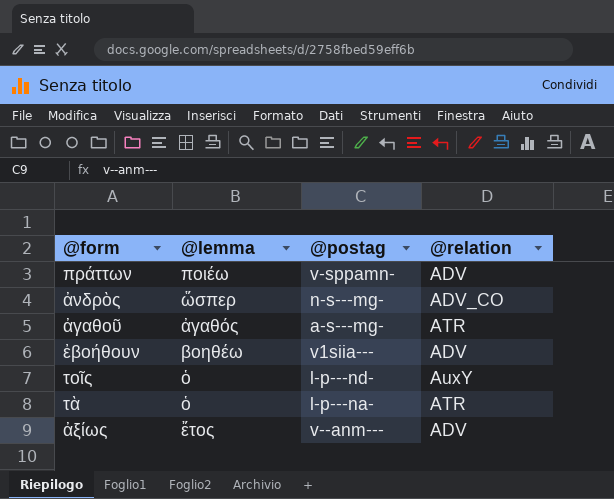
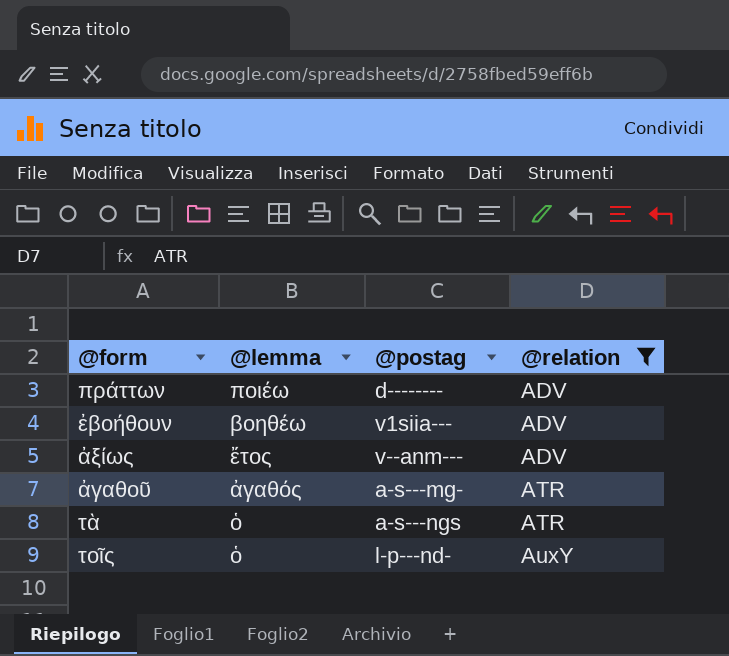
filter: none -> @relation != ADV_CO
row order: none -> @relation ascending
πράττων | @postag: v-sppamn- -> d--------
τὰ | @postag: l-p---na- -> a-s---ngs

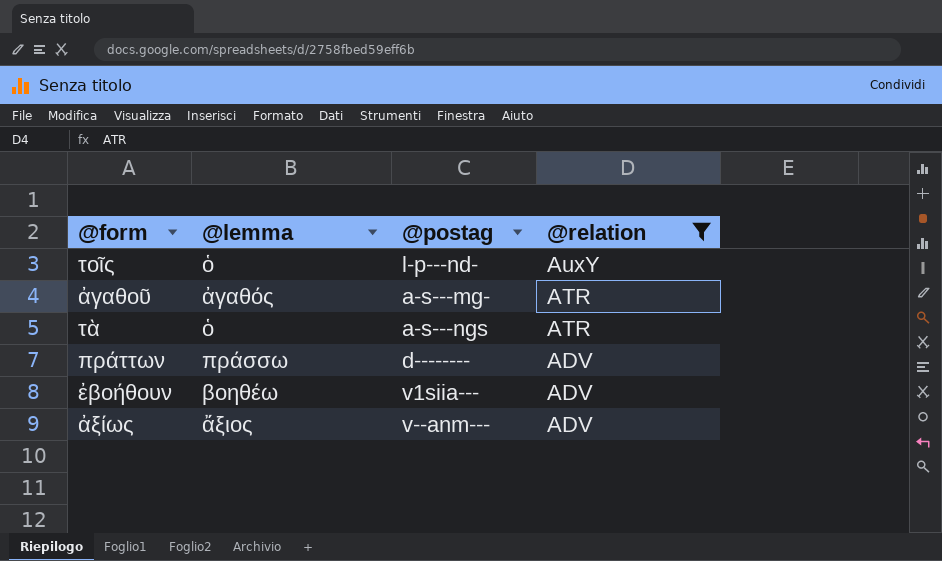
row order: @relation ascending -> @relation descending
πράττων | @lemma: ποιέω -> πράσσω
ἀξίως | @lemma: ἔτος -> ἄξιος

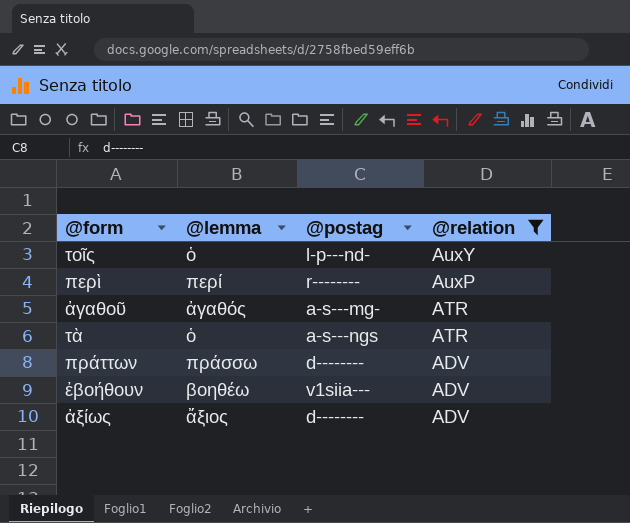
row περὶ: none -> περί | r-------- | AuxP
ἀξίως | @postag: v--anm--- -> d--------

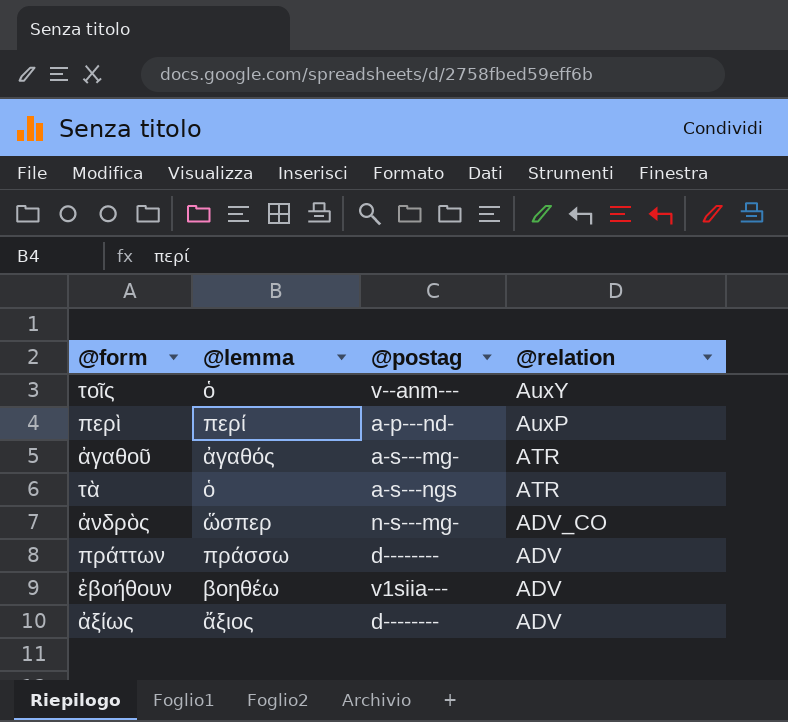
filter: @relation != ADV_CO -> none
τοῖς | @postag: l-p---nd- -> v--anm---
περὶ | @postag: r-------- -> a-p---nd-

